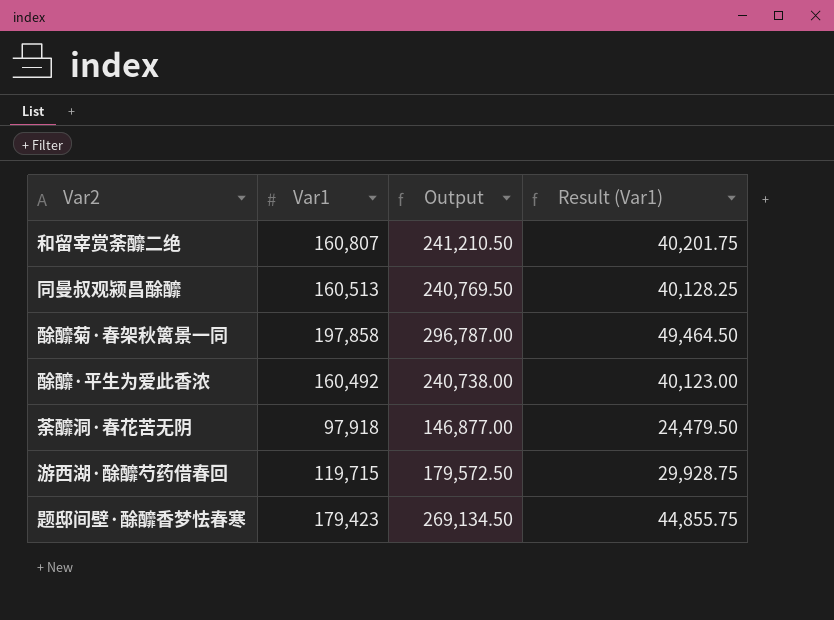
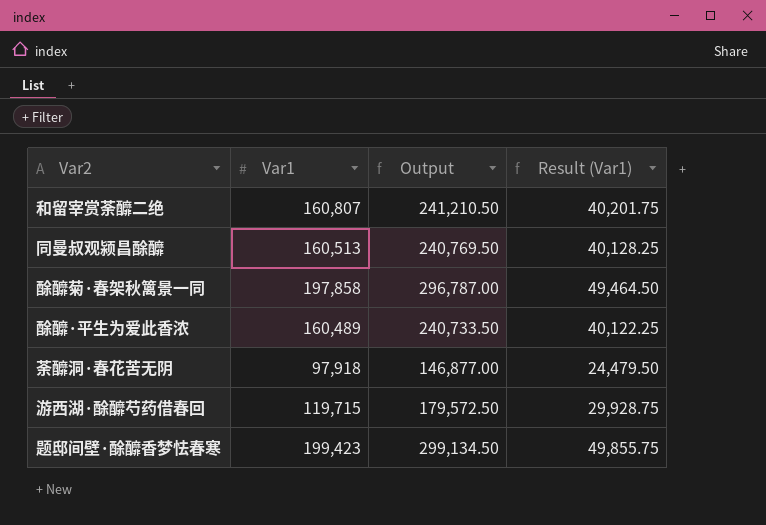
酴釄·平生为爱此香浓 | Var1: 160,492 -> 160,489
酴釄·平生为爱此香浓 | Output: 240,738.00 -> 240,733.50
酴釄·平生为爱此香浓 | Result (Var1): 40,123.00 -> 40,122.25
题邸间壁·酴釄香梦怯春寒 | Var1: 179,423 -> 199,423
题邸间壁·酴釄香梦怯春寒 | Output: 269,134.50 -> 299,134.50
题邸间壁·酴釄香梦怯春寒 | Result (Var1): 44,855.75 -> 49,855.75

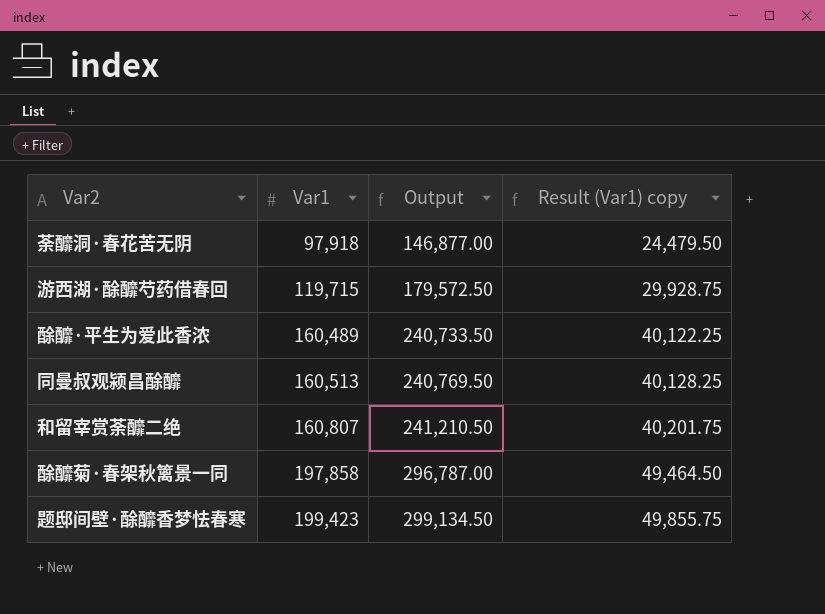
row order: none -> Var1 ascending
column name: Result (Var1) -> Result (Var1) copy

